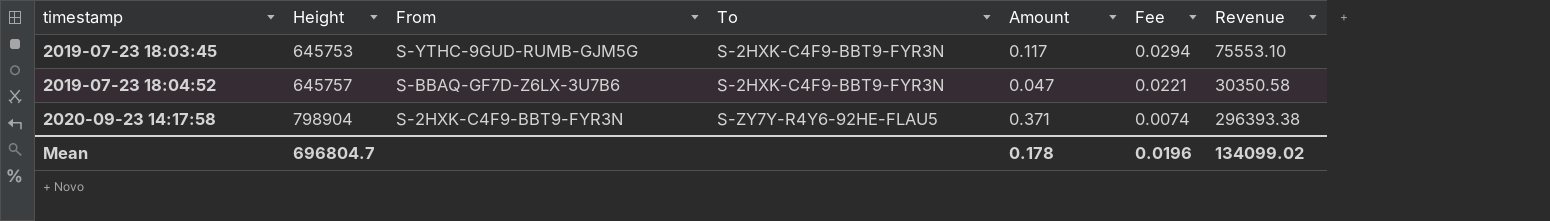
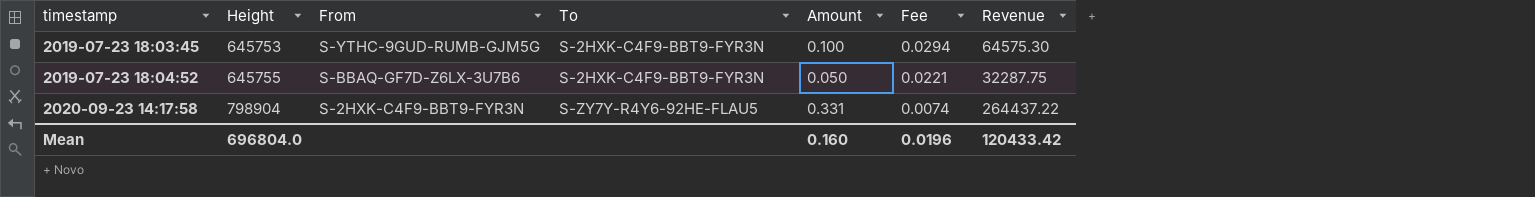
2019-07-23 18:03:45 | Amount: 0.117 -> 0.100
2019-07-23 18:03:45 | Revenue: 75553.10 -> 64575.30
2019-07-23 18:04:52 | Height: 645757 -> 645755
2019-07-23 18:04:52 | Amount: 0.047 -> 0.050
2019-07-23 18:04:52 | Revenue: 30350.58 -> 32287.75
2020-09-23 14:17:58 | Amount: 0.371 -> 0.331
2020-09-23 14:17:58 | Revenue: 296393.38 -> 264437.22
Mean | Height: 696804.7 -> 696804.0
Mean | Amount: 0.178 -> 0.160
Mean | Revenue: 134099.02 -> 120433.42

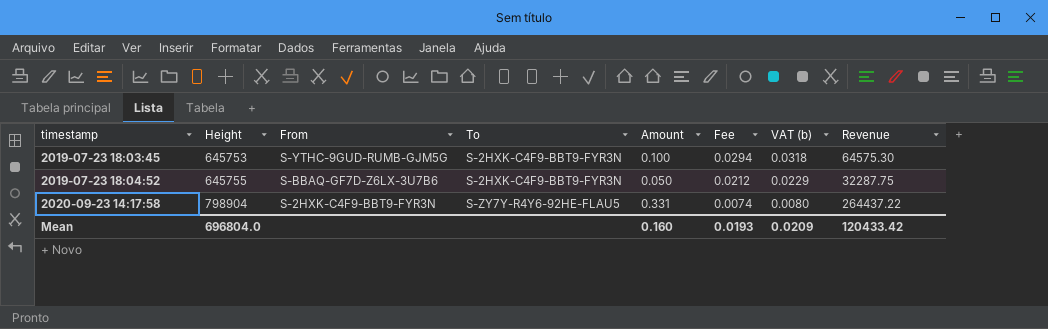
column VAT (b) | formula: none -> [Fee] * 1.08
2019-07-23 18:04:52 | Fee: 0.0221 -> 0.0212
Mean | Fee: 0.0196 -> 0.0193

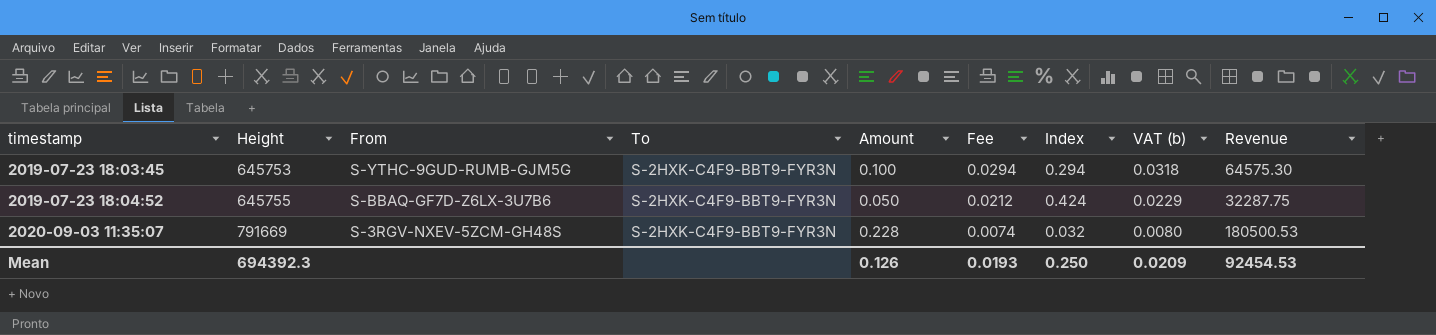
column Index | formula: none -> [Fee] / [Amount]
row 2020-09-23 14:17:58: 798904 | S-2HXK-C4F9-BBT9-FYR3N | S-ZY7Y-R4Y6-92HE-FLAU5 | 0.331 | 0.0074 | 0.0080 | 264437.22 -> none
row 2020-09-03 11:35:07: none -> 791669 | S-3RGV-NXEV-5ZCM-GH48S | S-2HXK-C4F9-BBT9-FYR3N | 0.228 | 0.0074 | 0.032 | 0.0080 | 180500.53
Mean | Height: 696804.0 -> 694392.3
Mean | Amount: 0.160 -> 0.126
Mean | Revenue: 120433.42 -> 92454.53

